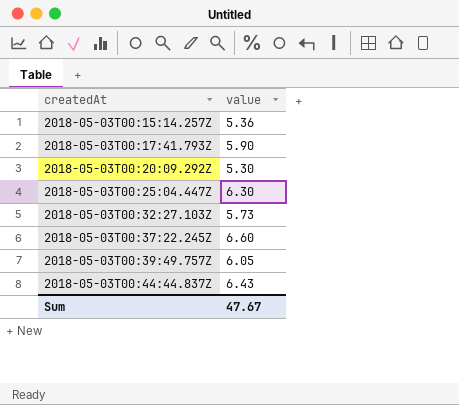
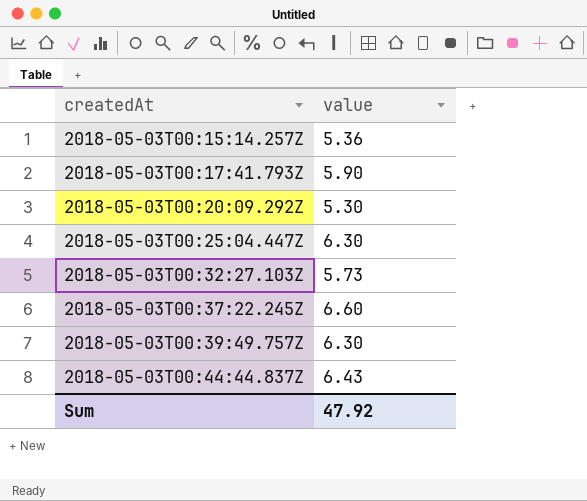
2018-05-03T00:39:49.757Z | value: 6.05 -> 6.30
Sum | value: 47.67 -> 47.92

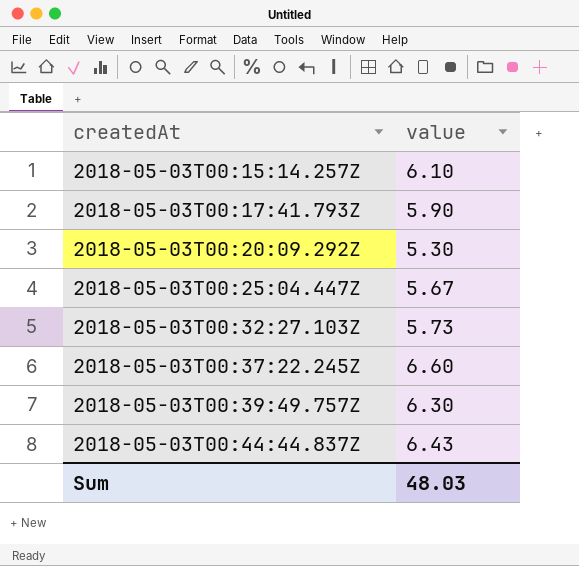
2018-05-03T00:15:14.257Z | value: 5.36 -> 6.10
2018-05-03T00:25:04.447Z | value: 6.30 -> 5.67
Sum | value: 47.92 -> 48.03

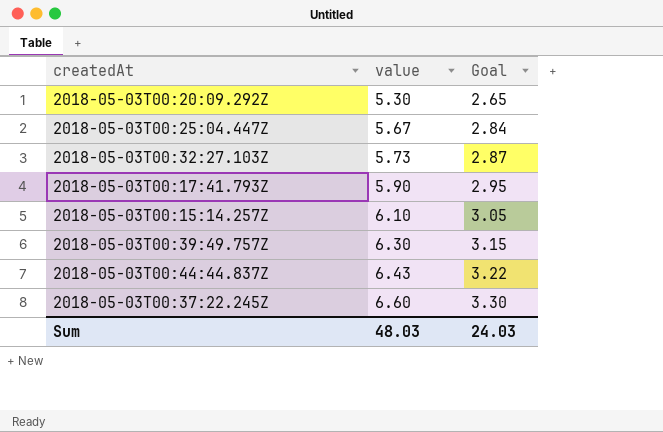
row order: createdAt ascending -> value ascending
column Goal | formula: none -> [value] * 0.5

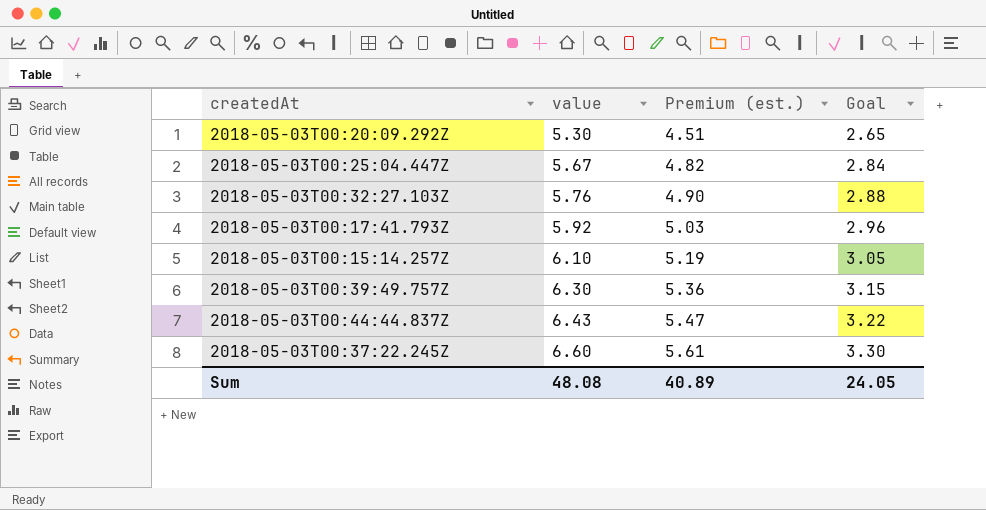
column Premium (est.) | formula: none -> [value] * 0.85
2018-05-03T00:32:27.103Z | value: 5.73 -> 5.76
2018-05-03T00:32:27.103Z | Goal: 2.87 -> 2.88
2018-05-03T00:17:41.793Z | value: 5.90 -> 5.92
2018-05-03T00:17:41.793Z | Goal: 2.95 -> 2.96
Sum | value: 48.03 -> 48.08
Sum | Goal: 24.03 -> 24.05

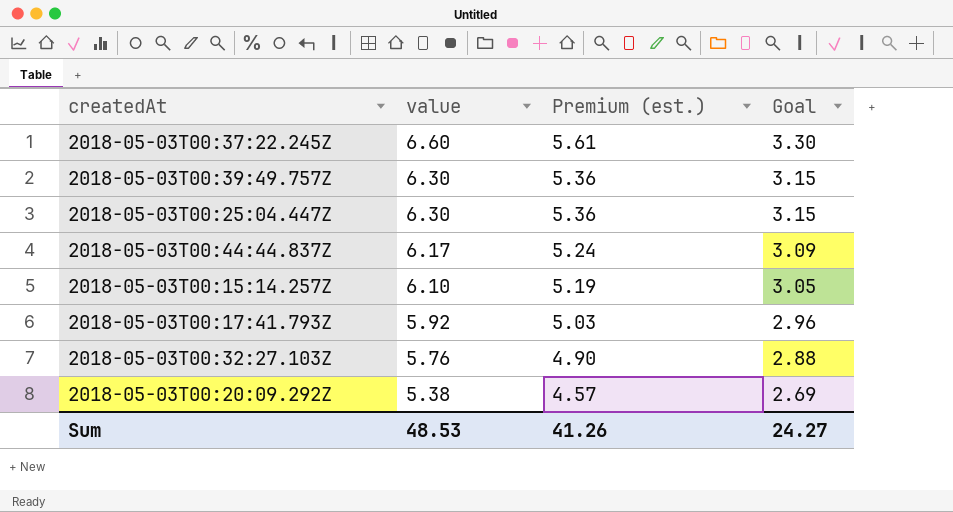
row order: value ascending -> value descending
2018-05-03T00:25:04.447Z | value: 5.67 -> 6.30
2018-05-03T00:25:04.447Z | Premium (est.): 4.82 -> 5.36
2018-05-03T00:25:04.447Z | Goal: 2.84 -> 3.15
2018-05-03T00:44:44.837Z | value: 6.43 -> 6.17
2018-05-03T00:44:44.837Z | Premium (est.): 5.47 -> 5.24
2018-05-03T00:44:44.837Z | Goal: 3.22 -> 3.09
2018-05-03T00:20:09.292Z | value: 5.30 -> 5.38
2018-05-03T00:20:09.292Z | Premium (est.): 4.51 -> 4.57
2018-05-03T00:20:09.292Z | Goal: 2.65 -> 2.69
Sum | value: 48.08 -> 48.53
Sum | Premium (est.): 40.89 -> 41.26
Sum | Goal: 24.05 -> 24.27

